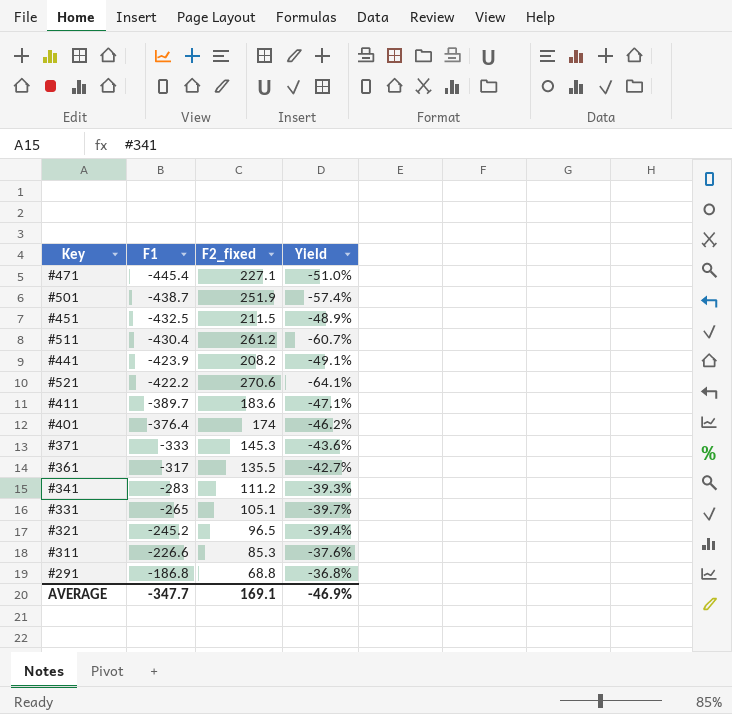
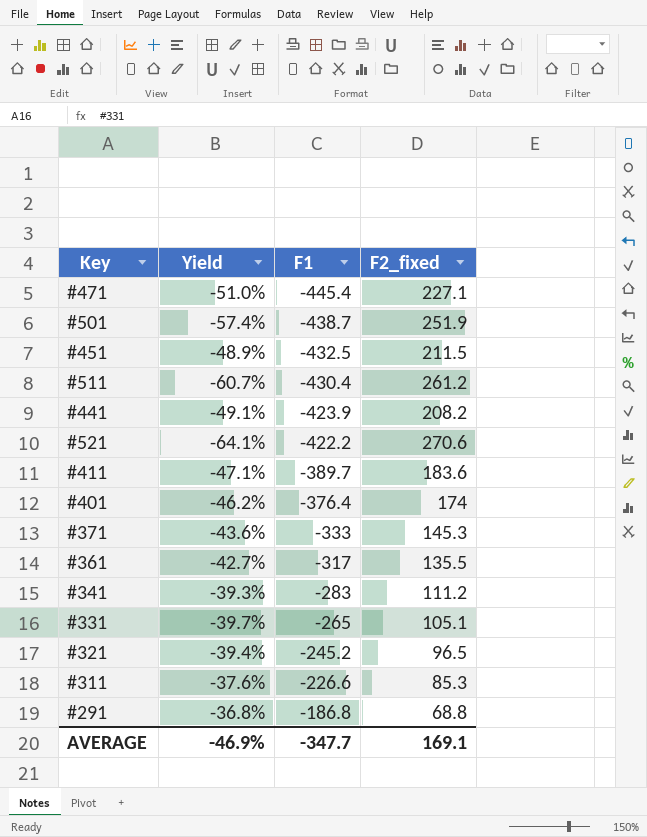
column Yield | position: 4 -> 2

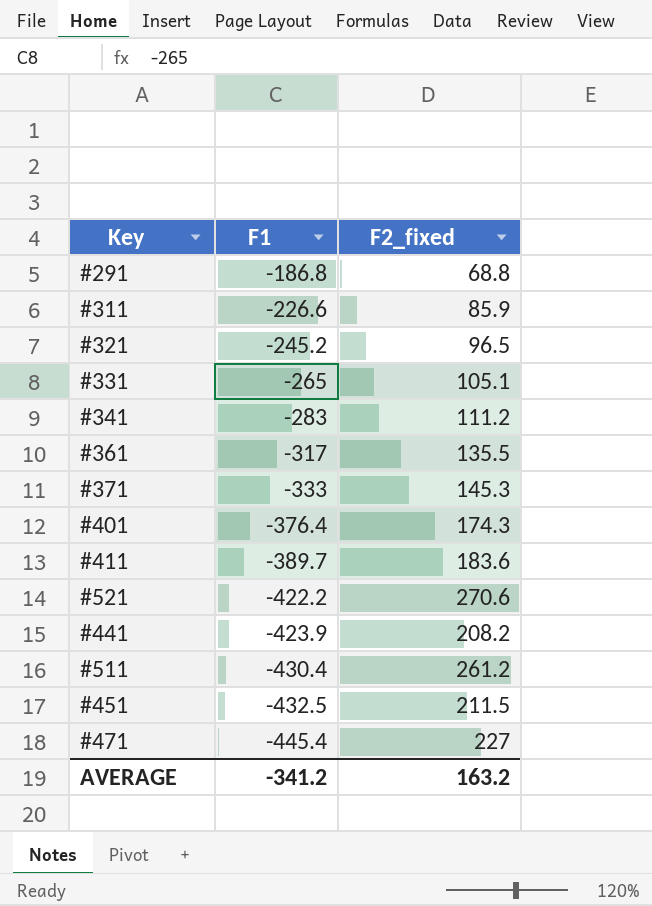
row order: F1 ascending -> F1 descending
column Yield | formula: [F2_fixed] / [F1] -> none
row #501: -57.4% | -438.7 | 251.9 -> none
#311 | F2_fixed: 85.3 -> 85.9
#401 | F2_fixed: 174 -> 174.3
#471 | F2_fixed: 227.1 -> 227
AVERAGE | F1: -347.7 -> -341.2
AVERAGE | F2_fixed: 169.1 -> 163.2

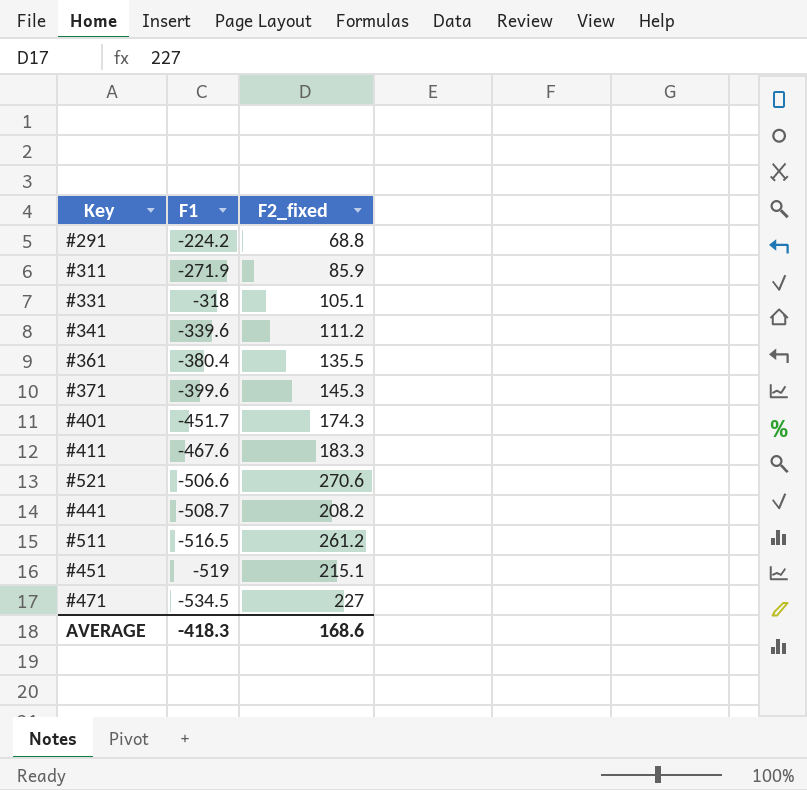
row #321: -245.2 | 96.5 -> none
#291 | F1: -186.8 -> -224.2
#311 | F1: -226.6 -> -271.9
#331 | F1: -265 -> -318
#341 | F1: -283 -> -339.6
#361 | F1: -317 -> -380.4
#371 | F1: -333 -> -399.6
#401 | F1: -376.4 -> -451.7
#411 | F1: -389.7 -> -467.6
#411 | F2_fixed: 183.6 -> 183.3
#521 | F1: -422.2 -> -506.6
#441 | F1: -423.9 -> -508.7
#511 | F1: -430.4 -> -516.5
#451 | F1: -432.5 -> -519
#451 | F2_fixed: 211.5 -> 215.1
#471 | F1: -445.4 -> -534.5
AVERAGE | F1: -341.2 -> -418.3
AVERAGE | F2_fixed: 163.2 -> 168.6

